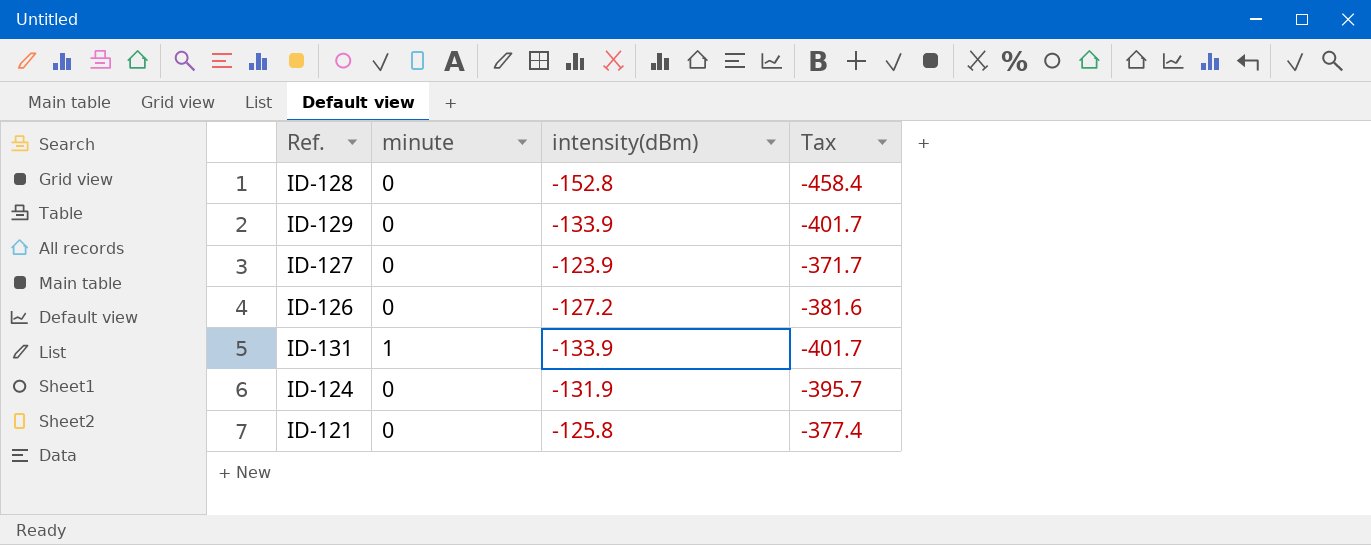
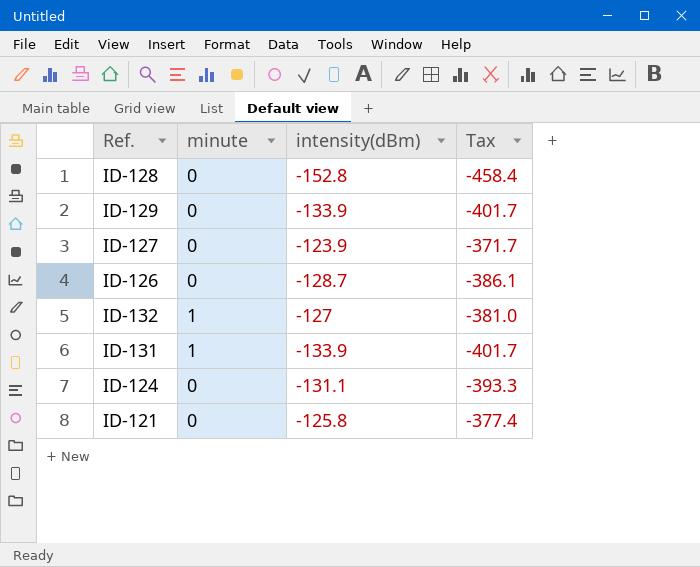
ID-126 | intensity(dBm): -127.2 -> -128.7
ID-126 | Tax: -381.6 -> -386.1
row ID-132: none -> 1 | -127 | -381.0
ID-124 | intensity(dBm): -131.9 -> -131.1
ID-124 | Tax: -395.7 -> -393.3

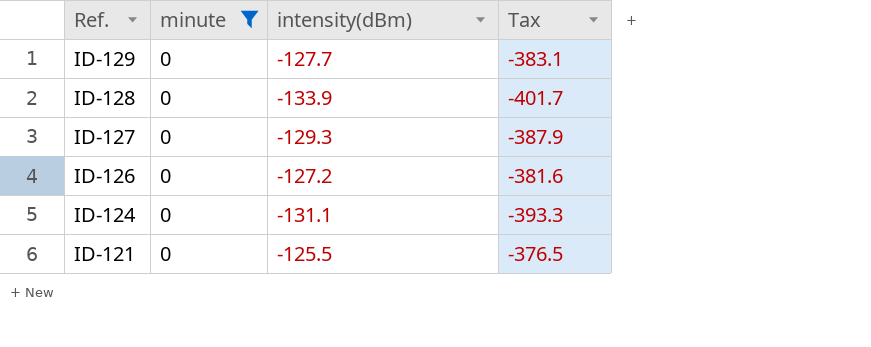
filter: none -> minute = 0
row order: none -> Ref. descending
ID-129 | intensity(dBm): -133.9 -> -127.7
ID-129 | Tax: -401.7 -> -383.1
ID-128 | intensity(dBm): -152.8 -> -133.9
ID-128 | Tax: -458.4 -> -401.7
ID-127 | intensity(dBm): -123.9 -> -129.3
ID-127 | Tax: -371.7 -> -387.9
ID-126 | intensity(dBm): -128.7 -> -127.2
ID-126 | Tax: -386.1 -> -381.6
ID-121 | intensity(dBm): -125.8 -> -125.5
ID-121 | Tax: -377.4 -> -376.5

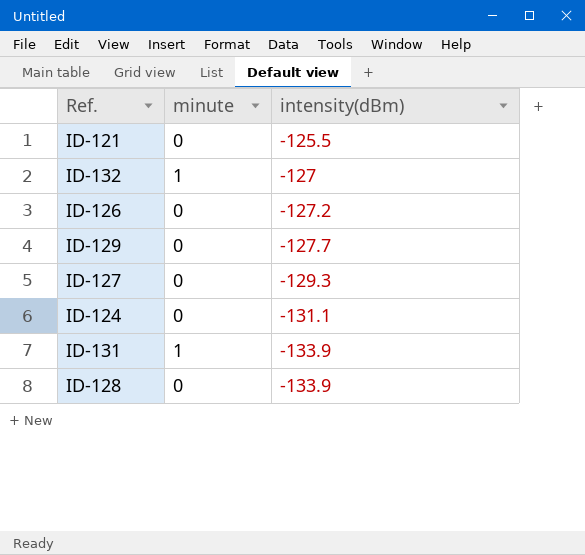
filter: minute = 0 -> none
row order: Ref. descending -> intensity(dBm) descending
column Tax | formula: [intensity(dBm)] * 3 -> none

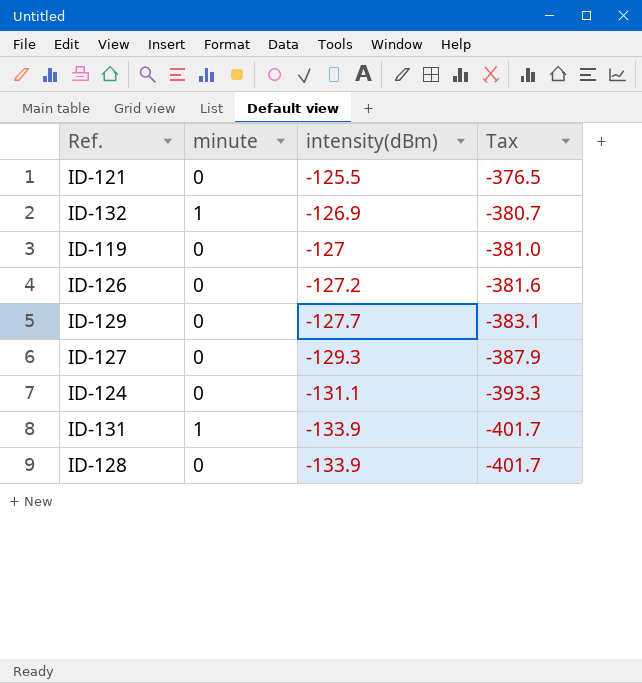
column Tax | formula: none -> [intensity(dBm)] * 3
ID-132 | intensity(dBm): -127 -> -126.9
row ID-119: none -> 0 | -127 | -381.0

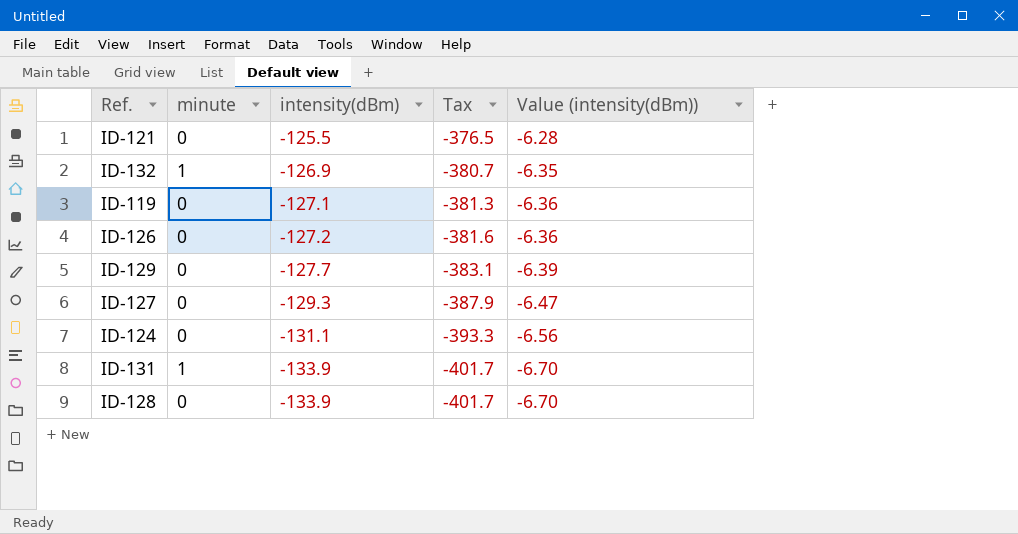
column Value (intensity(dBm)) | formula: none -> [intensity(dBm)] * 0.05
ID-119 | intensity(dBm): -127 -> -127.1
ID-119 | Tax: -381.0 -> -381.3

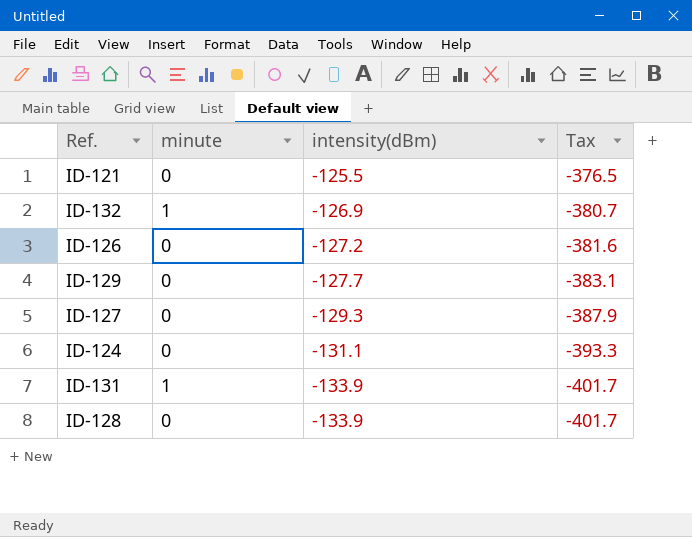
column Value (intensity(dBm)) | formula: [intensity(dBm)] * 0.05 -> none
row ID-119: 0 | -127.1 | -381.3 | -6.36 -> none

